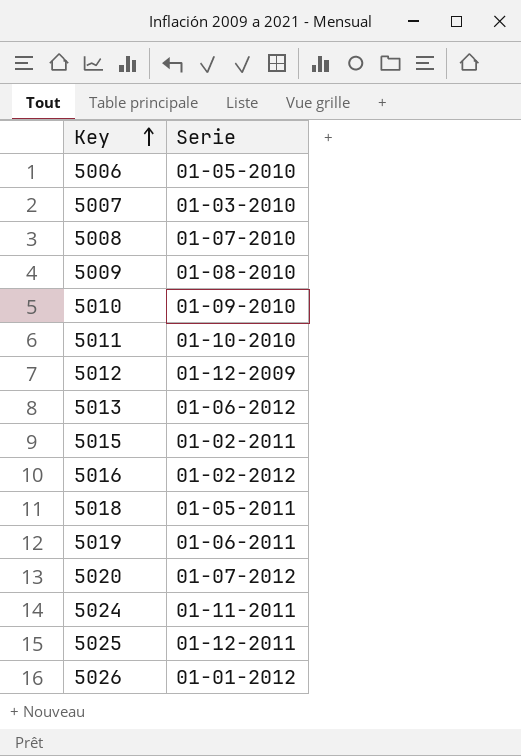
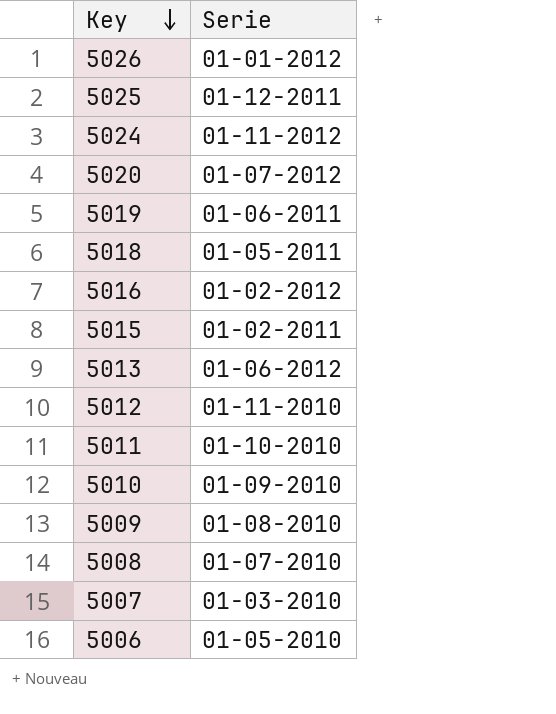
row order: Key ascending -> Key descending
5024 | Serie: 01-11-2011 -> 01-11-2012
5012 | Serie: 01-12-2009 -> 01-11-2010

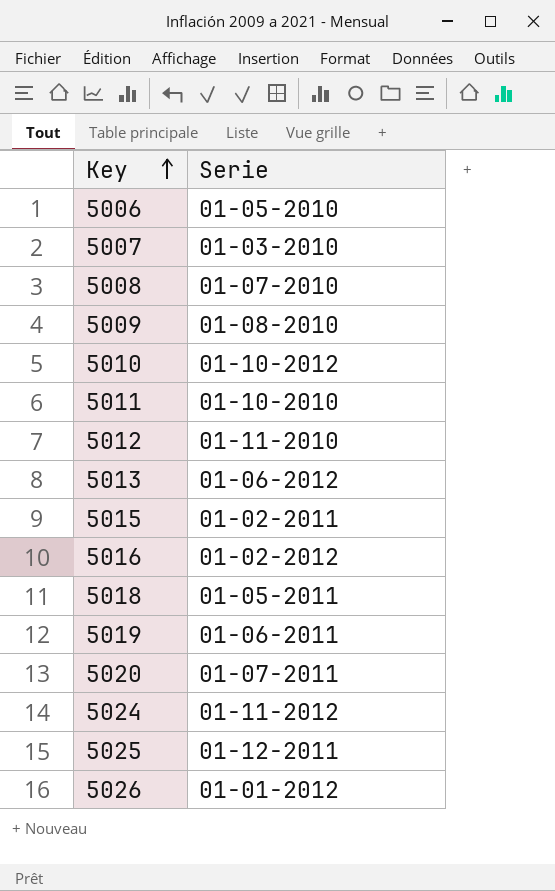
row order: Key descending -> Key ascending
5010 | Serie: 01-09-2010 -> 01-10-2012
5020 | Serie: 01-07-2012 -> 01-07-2011

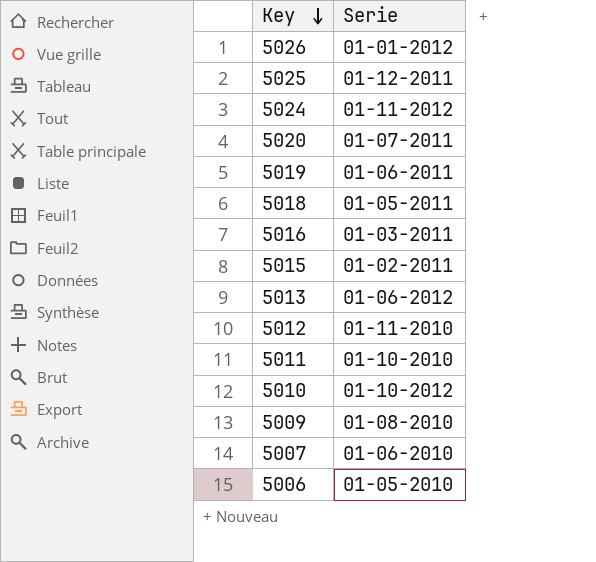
row order: Key ascending -> Key descending
row 5008: 01-07-2010 -> none
5016 | Serie: 01-02-2012 -> 01-03-2011
5007 | Serie: 01-03-2010 -> 01-06-2010

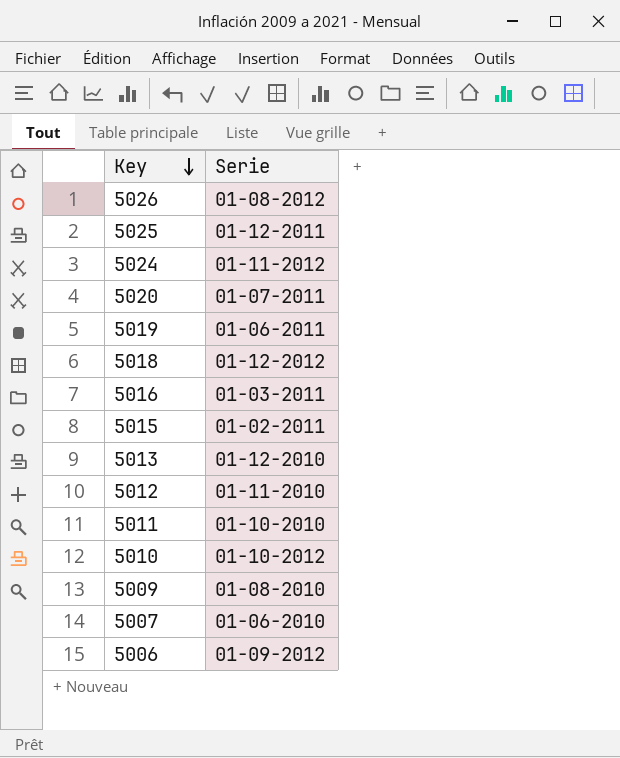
5026 | Serie: 01-01-2012 -> 01-08-2012
5018 | Serie: 01-05-2011 -> 01-12-2012
5013 | Serie: 01-06-2012 -> 01-12-2010
5006 | Serie: 01-05-2010 -> 01-09-2012

